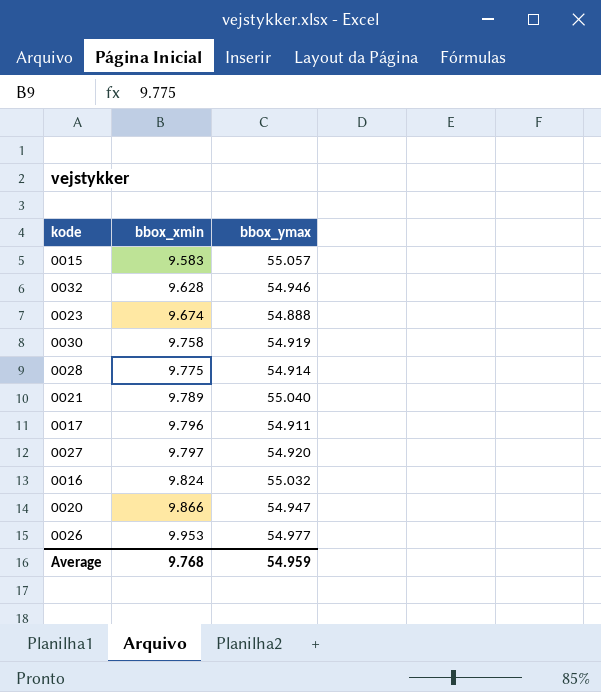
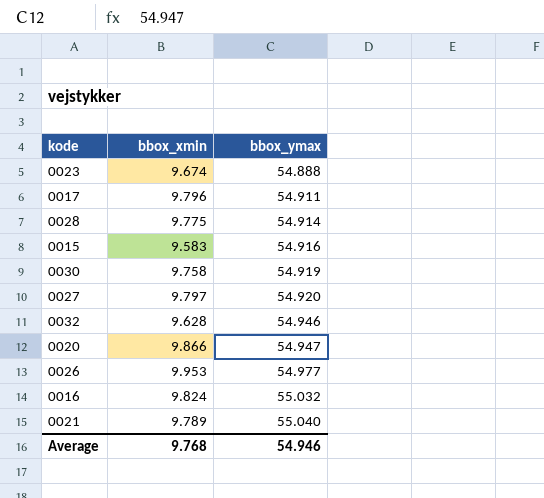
row order: bbox_xmin ascending -> bbox_ymax ascending
0015 | bbox_ymax: 55.057 -> 54.916
Average | bbox_ymax: 54.959 -> 54.946

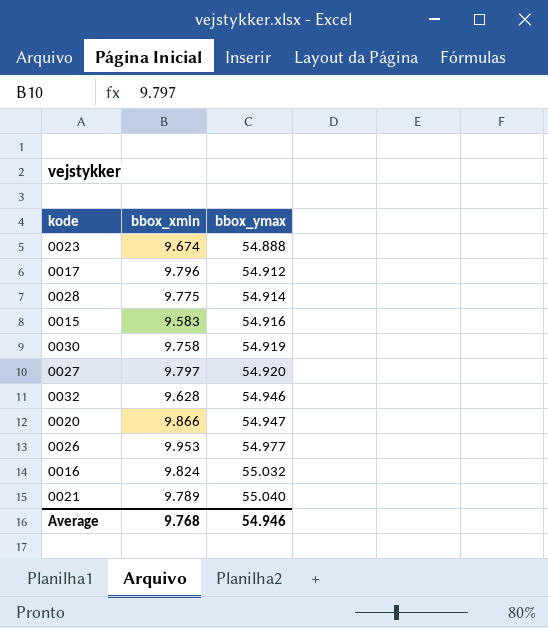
0017 | bbox_ymax: 54.911 -> 54.912

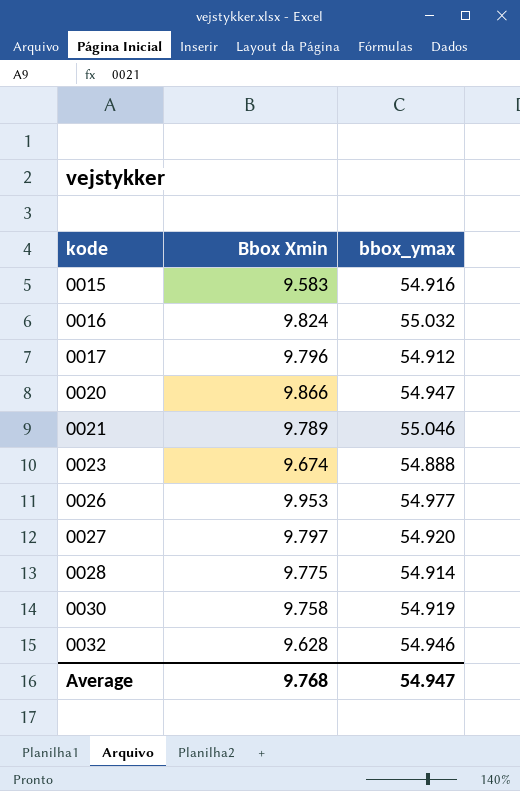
row order: bbox_ymax ascending -> kode ascending
column name: bbox_xmin -> Bbox Xmin
0021 | bbox_ymax: 55.040 -> 55.046
Average | bbox_ymax: 54.946 -> 54.947

